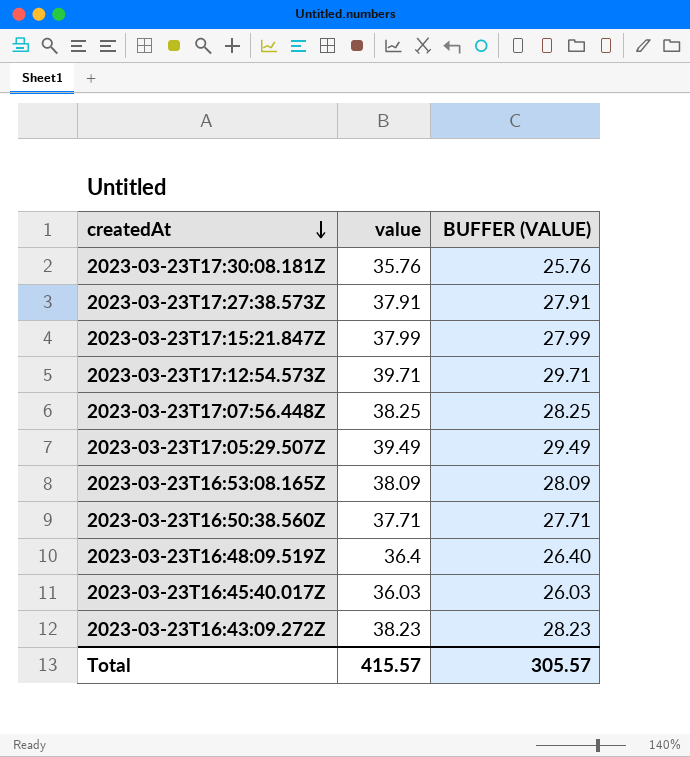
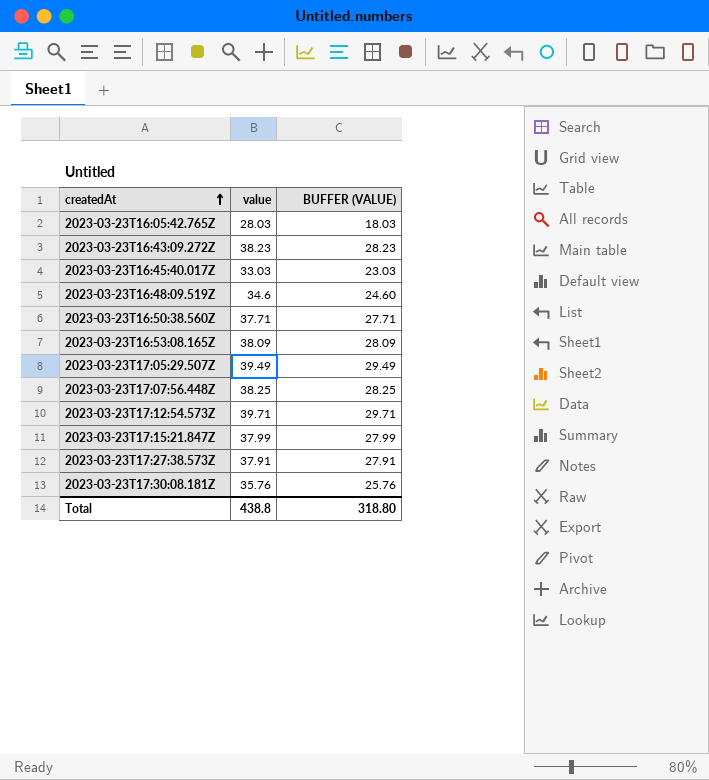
row order: createdAt descending -> createdAt ascending
row 2023-03-23T16:05:42.765Z: none -> 28.03 | 18.03
2023-03-23T16:45:40.017Z | value: 36.03 -> 33.03
2023-03-23T16:45:40.017Z | BUFFER (VALUE): 26.03 -> 23.03
2023-03-23T16:48:09.519Z | value: 36.4 -> 34.6
2023-03-23T16:48:09.519Z | BUFFER (VALUE): 26.40 -> 24.60
Total | value: 415.57 -> 438.8
Total | BUFFER (VALUE): 305.57 -> 318.80

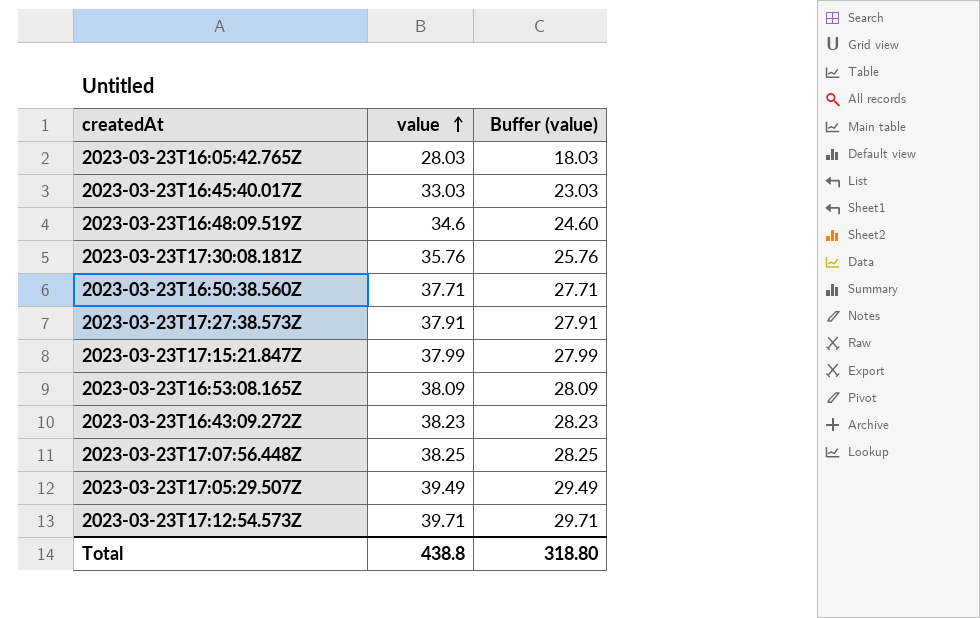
row order: createdAt ascending -> value ascending
column name: BUFFER (VALUE) -> Buffer (value)

